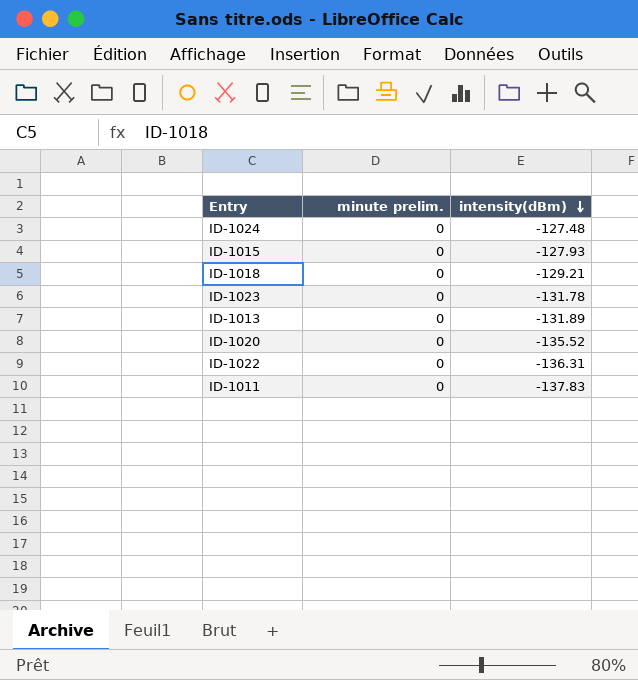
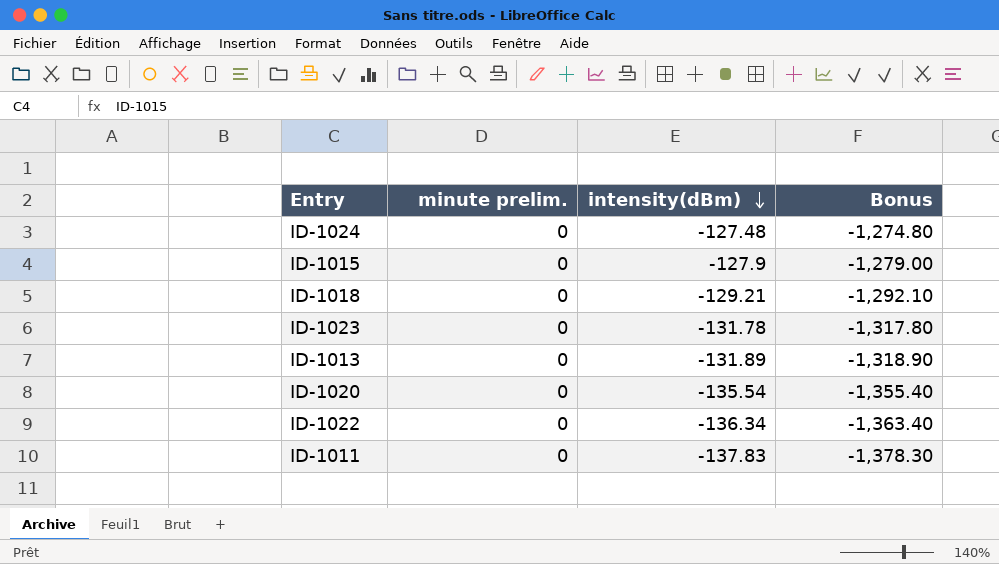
column Bonus | formula: none -> [intensity(dBm)] * 10
ID-1015 | intensity(dBm): -127.93 -> -127.9
ID-1020 | intensity(dBm): -135.52 -> -135.54
ID-1022 | intensity(dBm): -136.31 -> -136.34

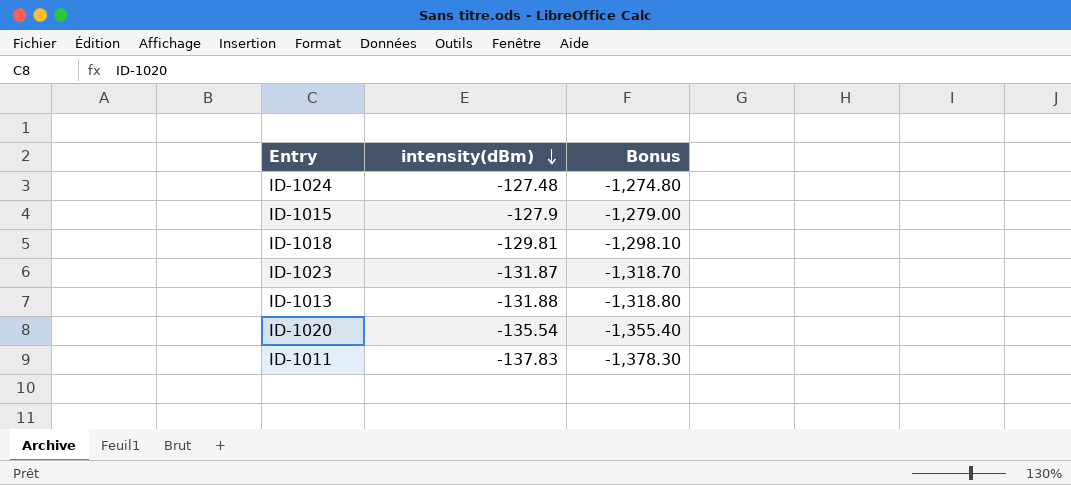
column minute prelim. | position: 2 -> none
row ID-1022: 0 | -136.34 | -1,363.40 -> none
ID-1018 | intensity(dBm): -129.21 -> -129.81
ID-1018 | Bonus: -1,292.10 -> -1,298.10
ID-1023 | intensity(dBm): -131.78 -> -131.87
ID-1023 | Bonus: -1,317.80 -> -1,318.70
ID-1013 | intensity(dBm): -131.89 -> -131.88
ID-1013 | Bonus: -1,318.90 -> -1,318.80

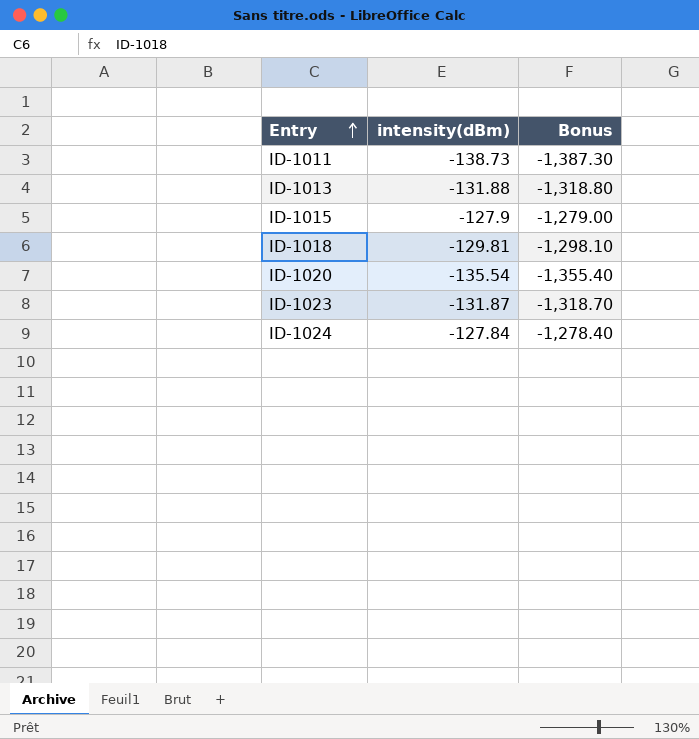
row order: intensity(dBm) descending -> Entry ascending
ID-1011 | intensity(dBm): -137.83 -> -138.73
ID-1011 | Bonus: -1,378.30 -> -1,387.30
ID-1024 | intensity(dBm): -127.48 -> -127.84
ID-1024 | Bonus: -1,274.80 -> -1,278.40

